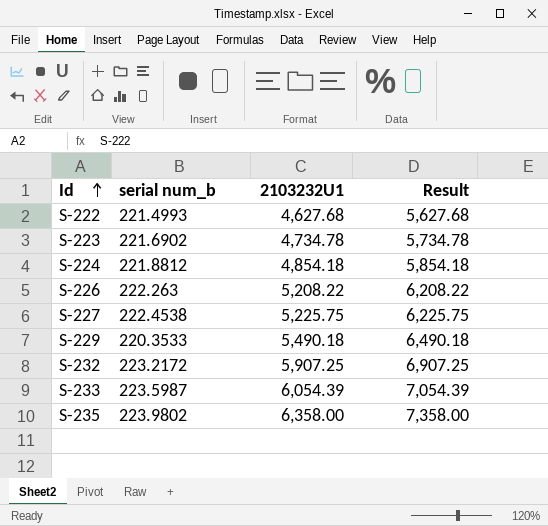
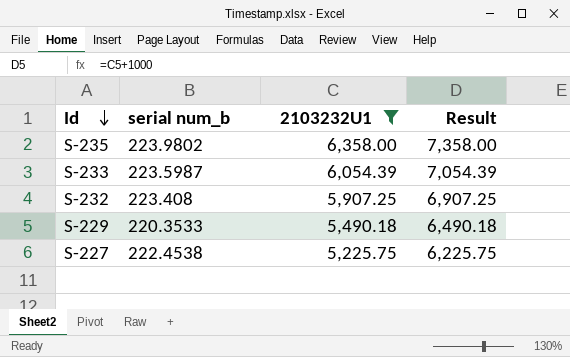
filter: none -> 2103232U1 >= 5,225.75
row order: Id ascending -> Id descending
S-232 | serial num_b: 223.2172 -> 223.408

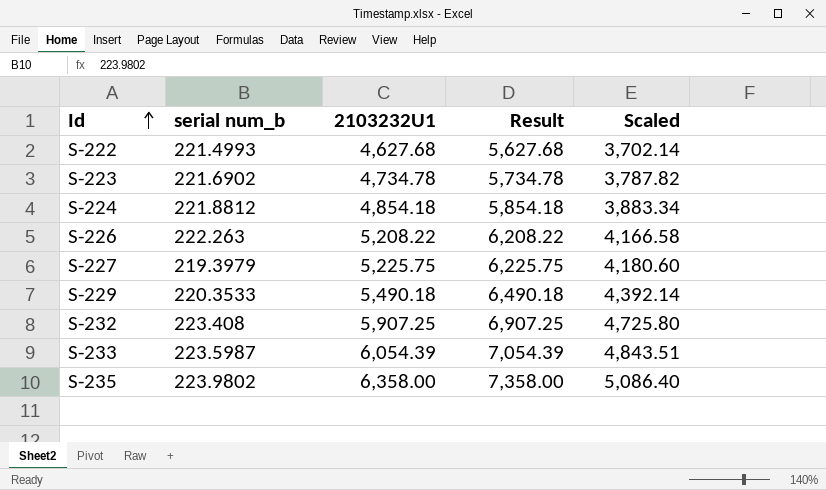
filter: 2103232U1 >= 5,225.75 -> none
row order: Id descending -> Id ascending
column Scaled | formula: none -> [2103232U1] * 0.8
S-227 | serial num_b: 222.4538 -> 219.3979

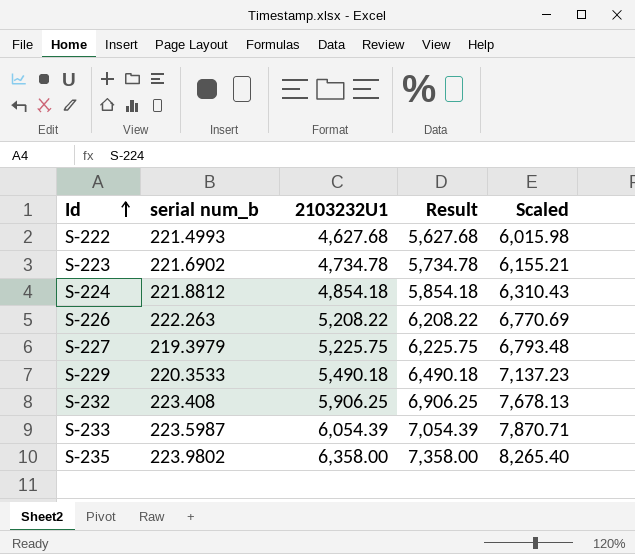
column Scaled | formula: [2103232U1] * 0.8 -> [2103232U1] * 1.3
S-232 | 2103232U1: 5,907.25 -> 5,906.25
S-232 | Result: 6,907.25 -> 6,906.25

